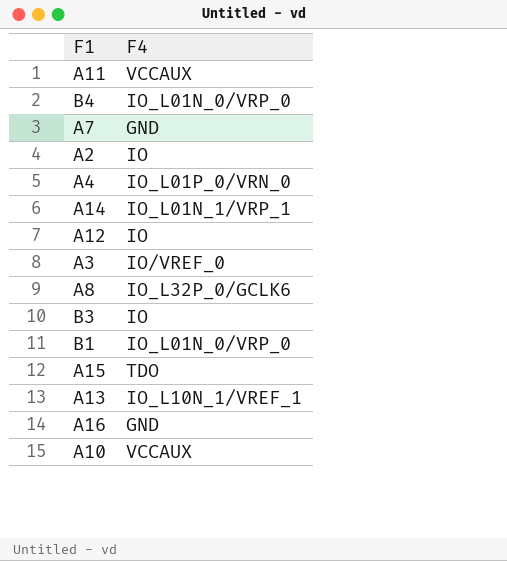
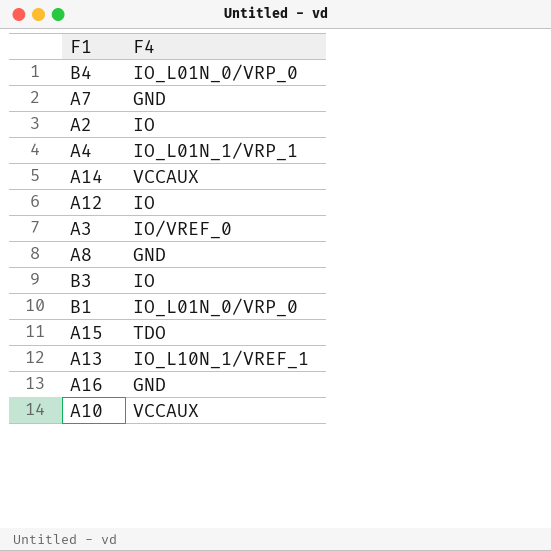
row A11: VCCAUX -> none
A4 | F4: IO_L01P_0/VRN_0 -> IO_L01N_1/VRP_1
A14 | F4: IO_L01N_1/VRP_1 -> VCCAUX
A8 | F4: IO_L32P_0/GCLK6 -> GND

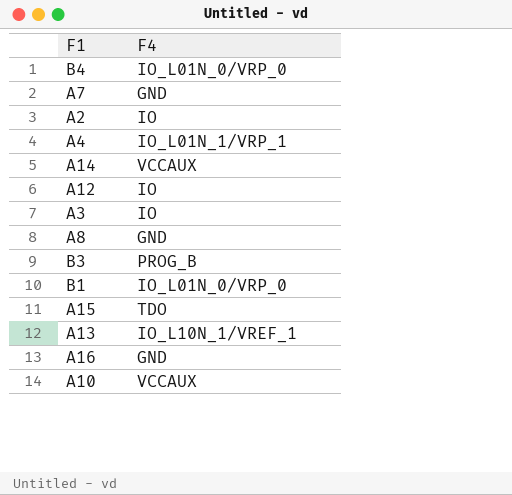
A3 | F4: IO/VREF_0 -> IO
B3 | F4: IO -> PROG_B

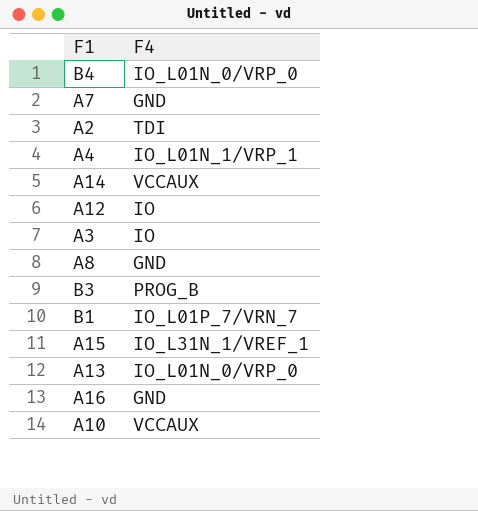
A2 | F4: IO -> TDI
B1 | F4: IO_L01N_0/VRP_0 -> IO_L01P_7/VRN_7
A15 | F4: TDO -> IO_L31N_1/VREF_1
A13 | F4: IO_L10N_1/VREF_1 -> IO_L01N_0/VRP_0

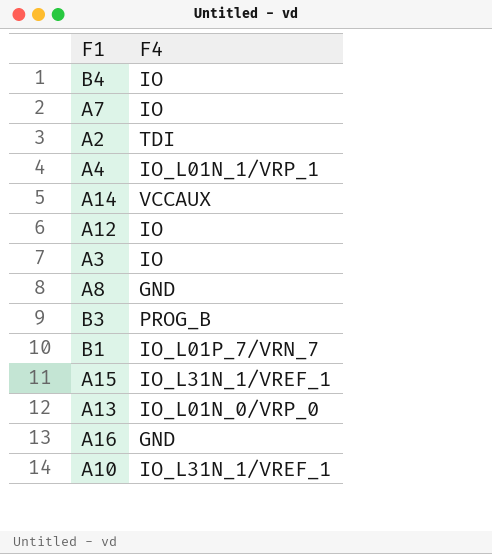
B4 | F4: IO_L01N_0/VRP_0 -> IO
A7 | F4: GND -> IO
A10 | F4: VCCAUX -> IO_L31N_1/VREF_1

